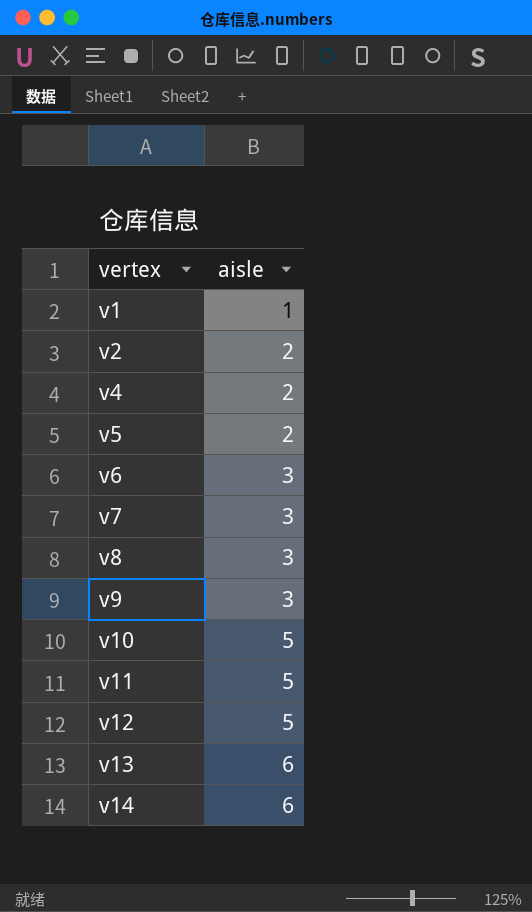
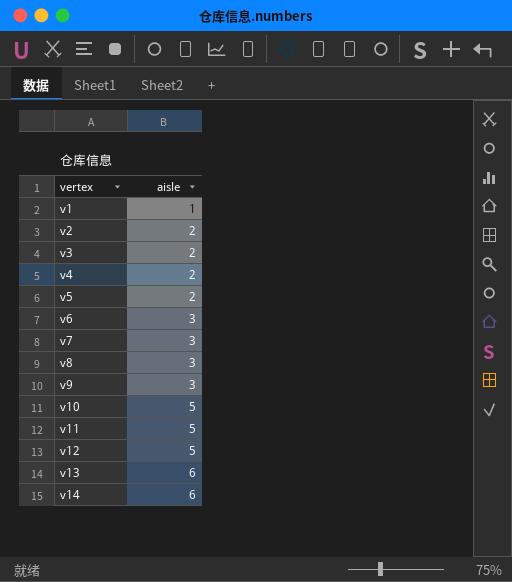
row v3: none -> 2

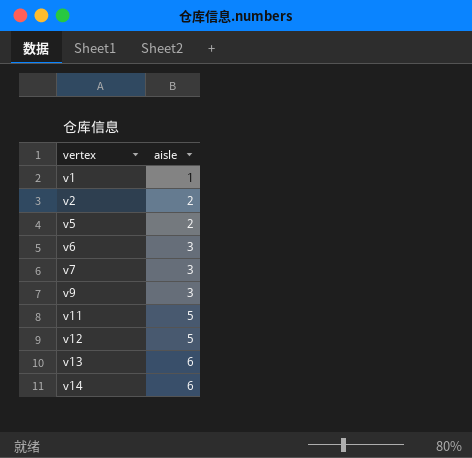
row v3: 2 -> none
row v4: 2 -> none
row v8: 3 -> none
row v10: 5 -> none

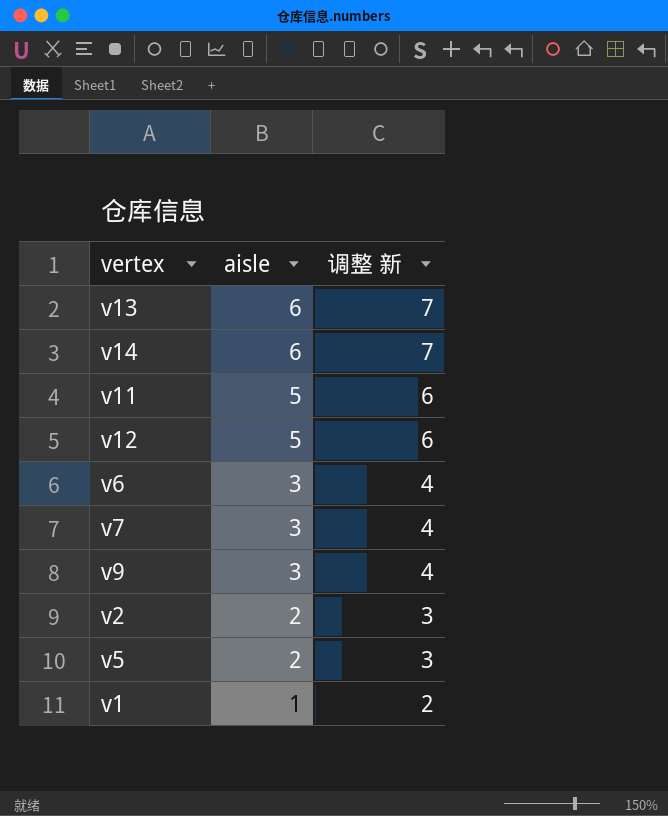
row order: vertex ascending -> aisle descending
column 调整 新 | formula: none -> [aisle] + 1

